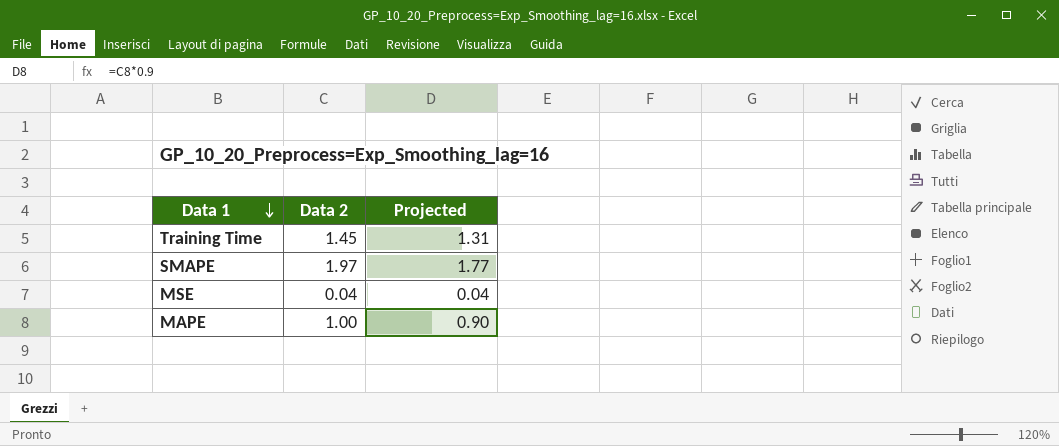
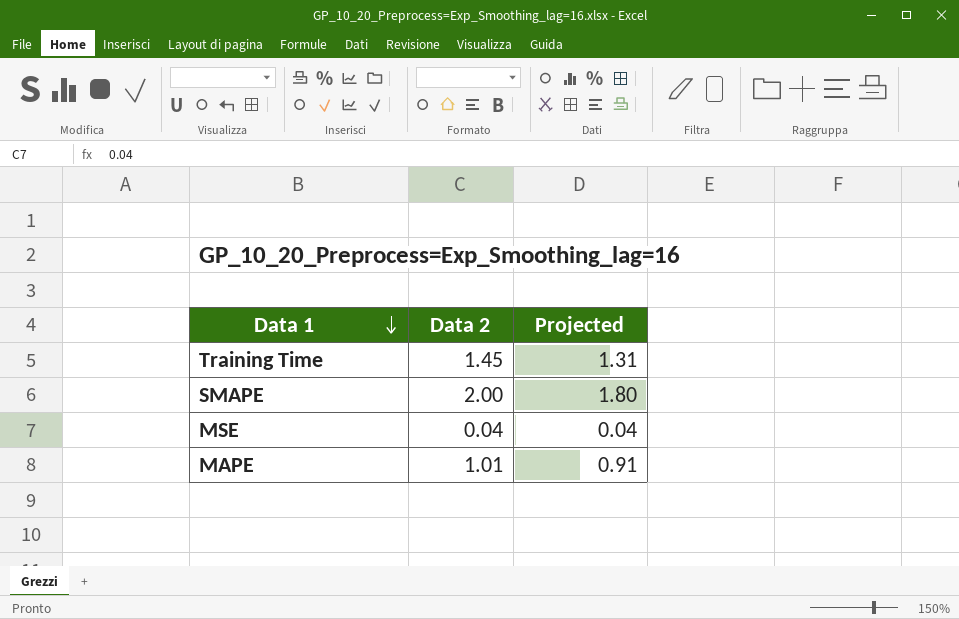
SMAPE | Data 2: 1.97 -> 2.00
SMAPE | Projected: 1.77 -> 1.80
MAPE | Data 2: 1.00 -> 1.01
MAPE | Projected: 0.90 -> 0.91

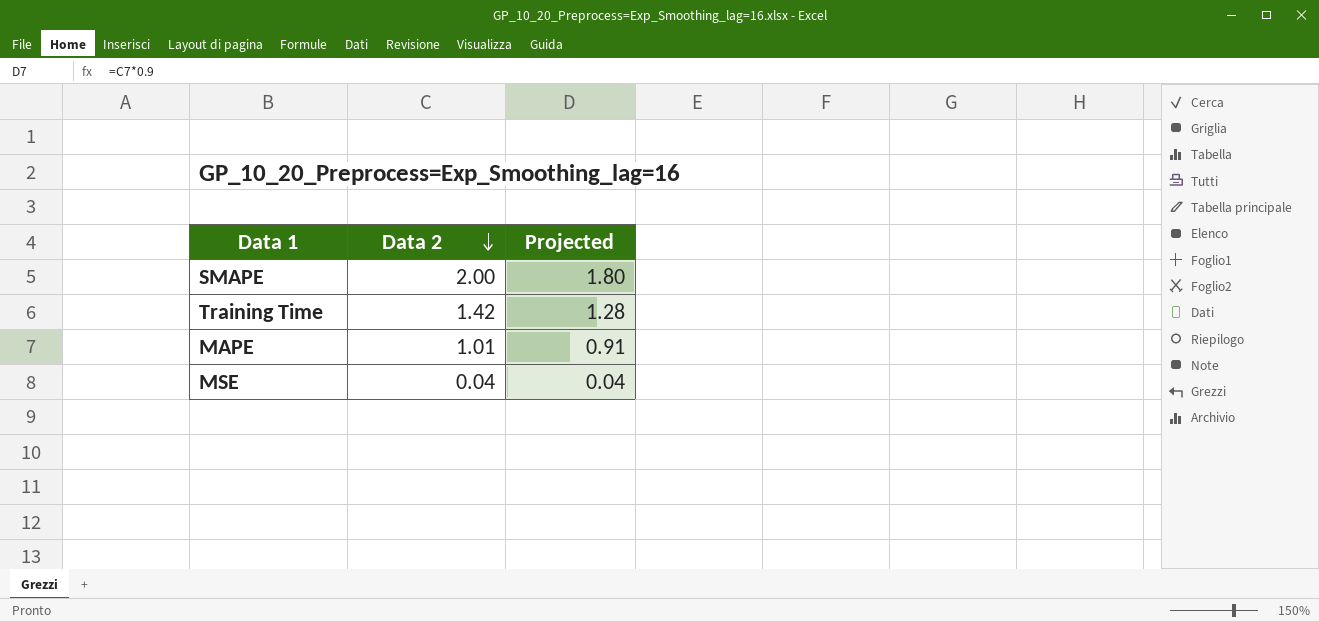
row order: Data 1 descending -> Data 2 descending
Training Time | Data 2: 1.45 -> 1.42
Training Time | Projected: 1.31 -> 1.28

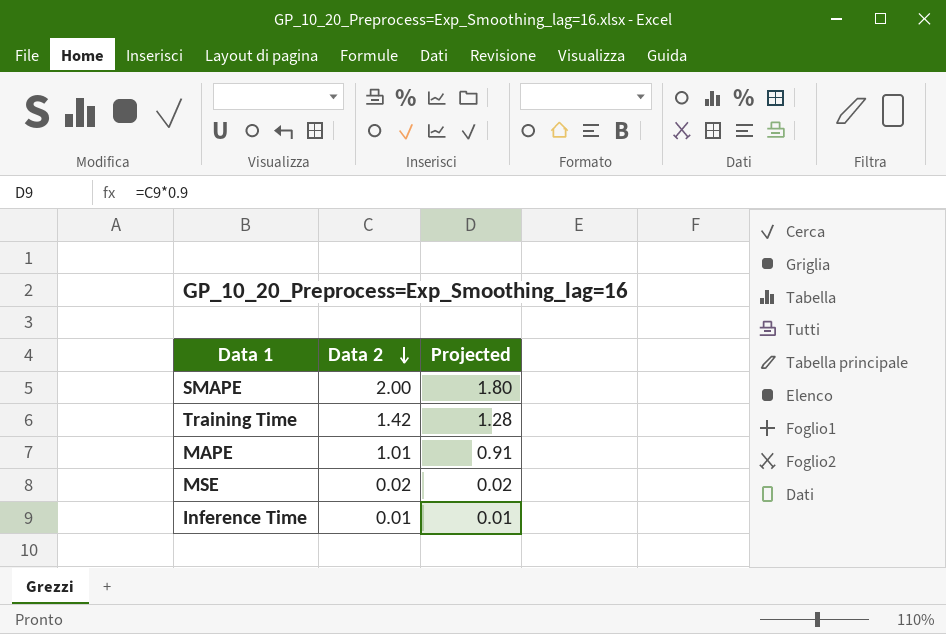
MSE | Data 2: 0.04 -> 0.02
MSE | Projected: 0.04 -> 0.02
row Inference Time: none -> 0.01 | 0.01

